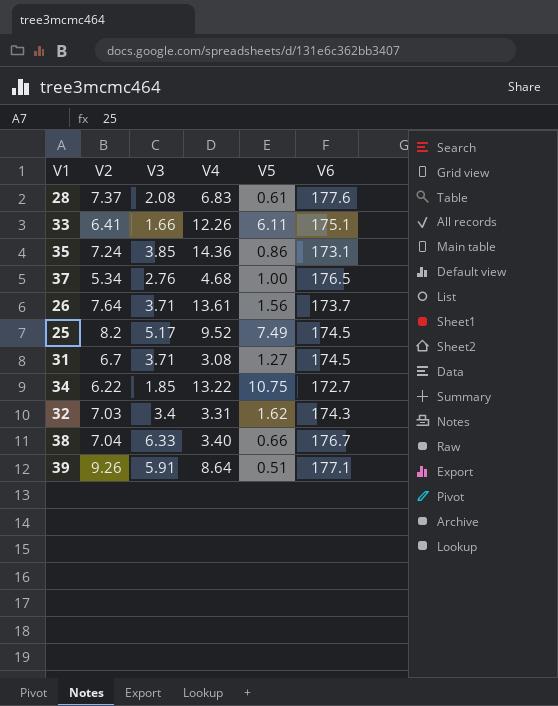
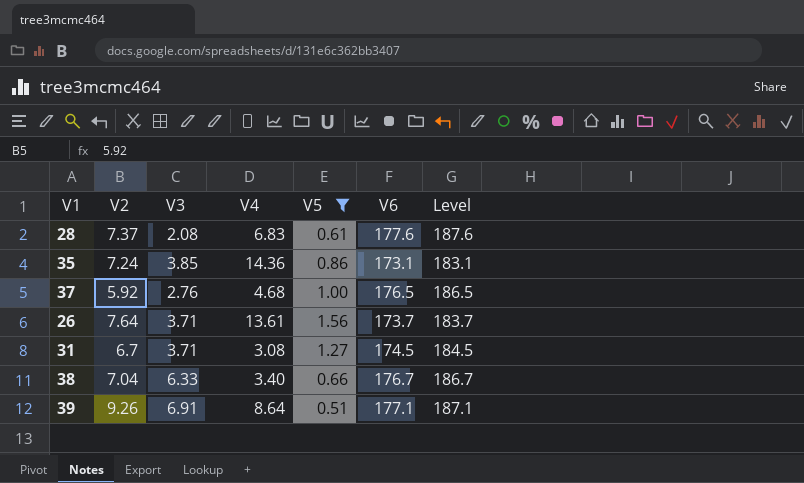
filter: none -> V5 <= 1.56
column Level | formula: none -> [V6] + 10
37 | V2: 5.34 -> 5.92
39 | V3: 5.91 -> 6.91

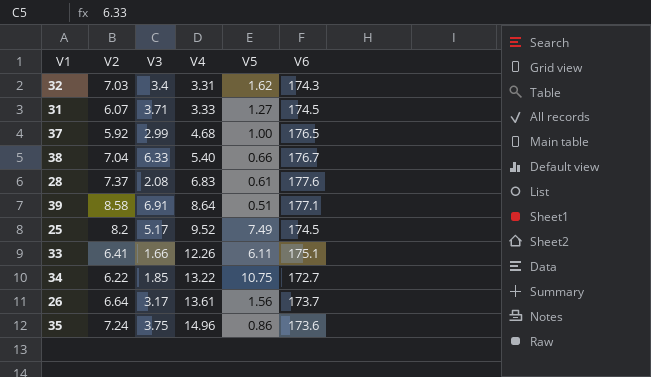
filter: V5 <= 1.56 -> none
row order: none -> V4 ascending
column Level | formula: [V6] + 10 -> none
31 | V2: 6.7 -> 6.07
31 | V4: 3.08 -> 3.33
37 | V3: 2.76 -> 2.99
38 | V4: 3.40 -> 5.40
39 | V2: 9.26 -> 8.58
26 | V2: 7.64 -> 6.64
26 | V3: 3.71 -> 3.17
35 | V3: 3.85 -> 3.75
35 | V4: 14.36 -> 14.96
35 | V6: 173.1 -> 173.6

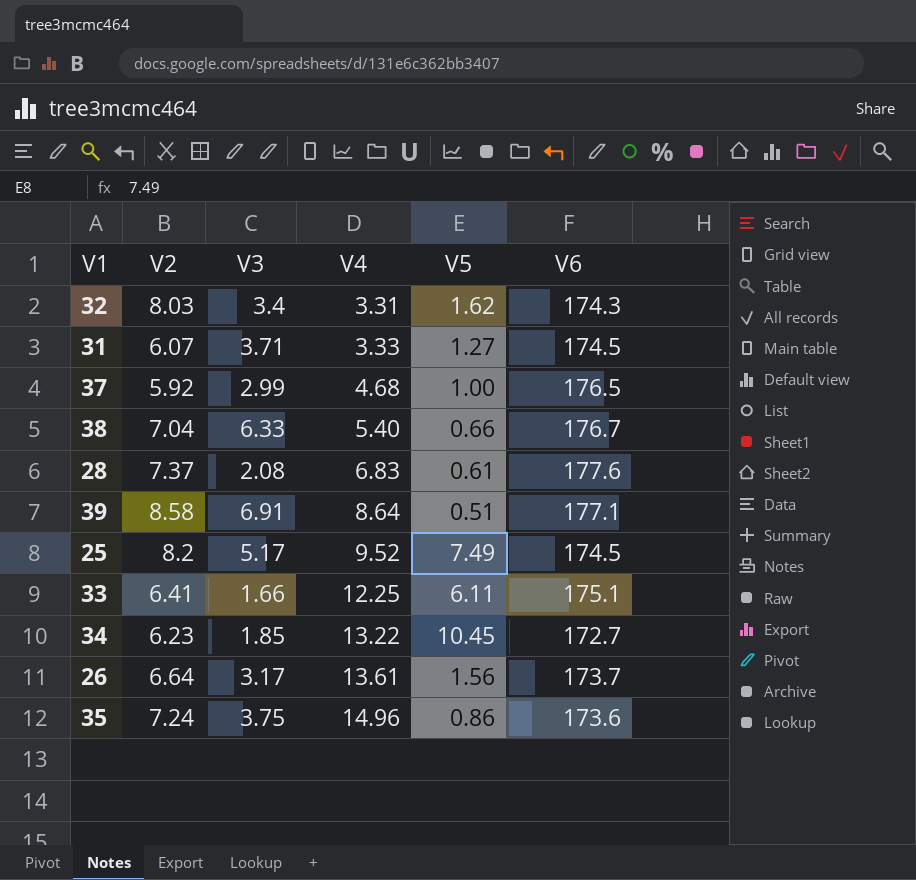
32 | V2: 7.03 -> 8.03
33 | V4: 12.26 -> 12.25
34 | V2: 6.22 -> 6.23
34 | V5: 10.75 -> 10.45

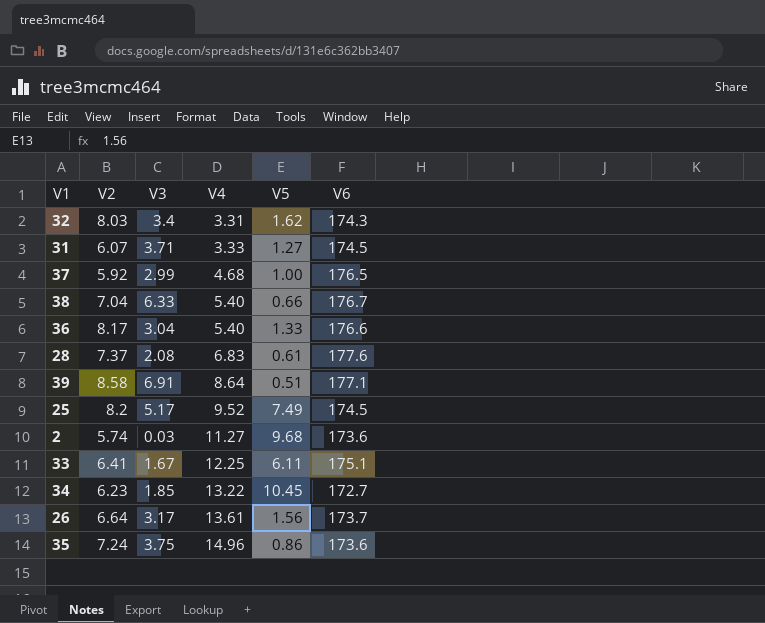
row 36: none -> 8.17 | 3.04 | 5.40 | 1.33 | 176.6
row 2: none -> 5.74 | 0.03 | 11.27 | 9.68 | 173.6
33 | V3: 1.66 -> 1.67

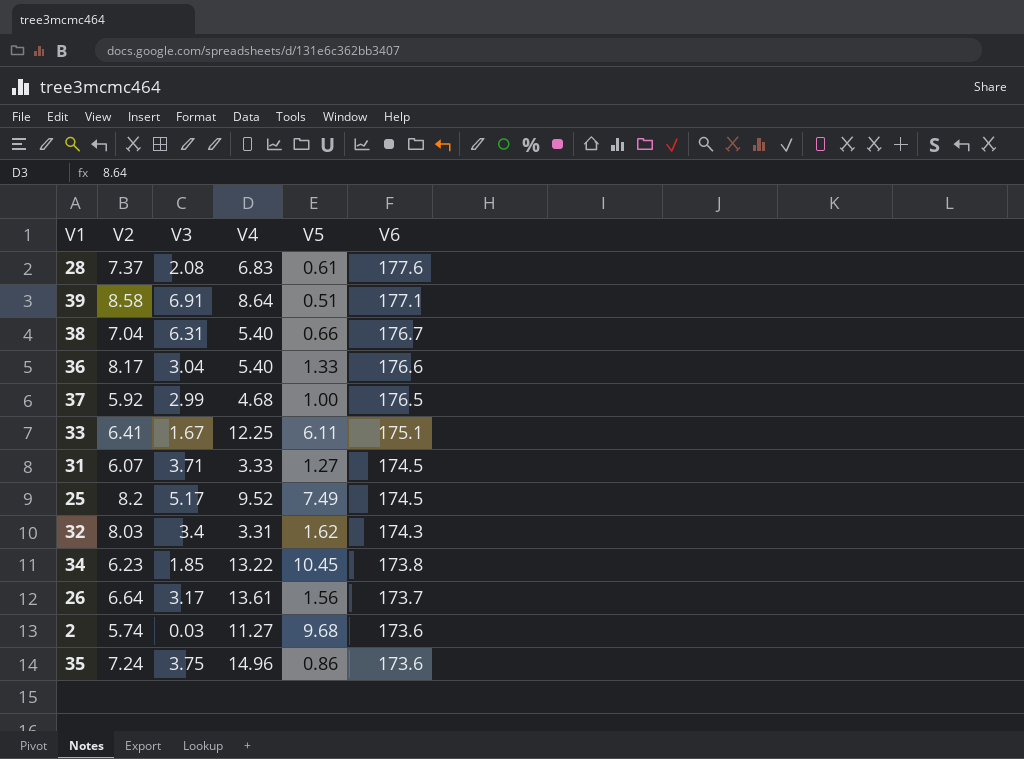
row order: V4 ascending -> V6 descending
38 | V3: 6.33 -> 6.31
34 | V6: 172.7 -> 173.8

